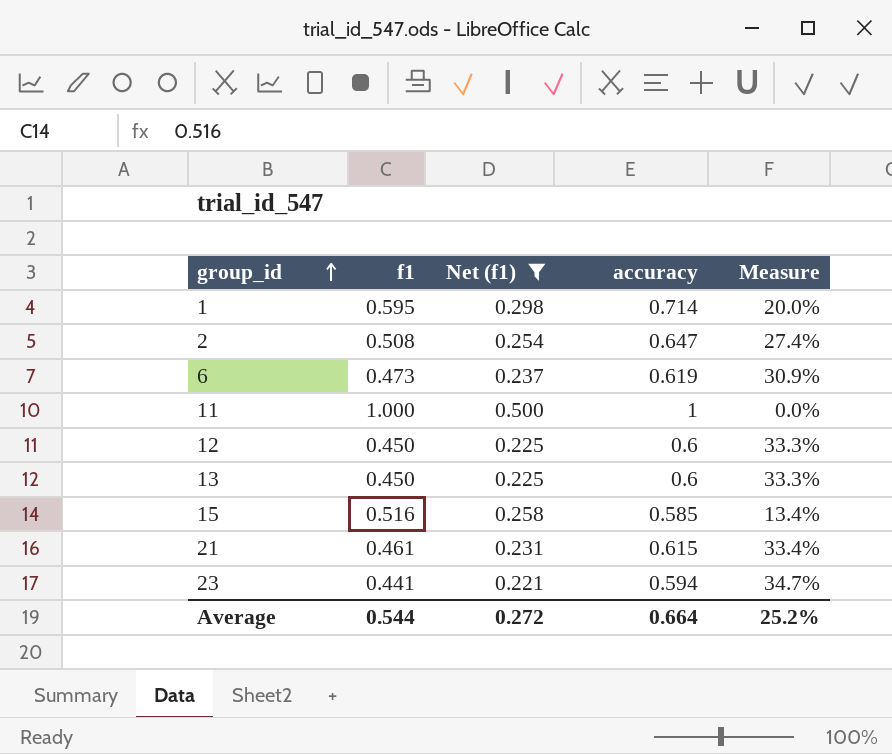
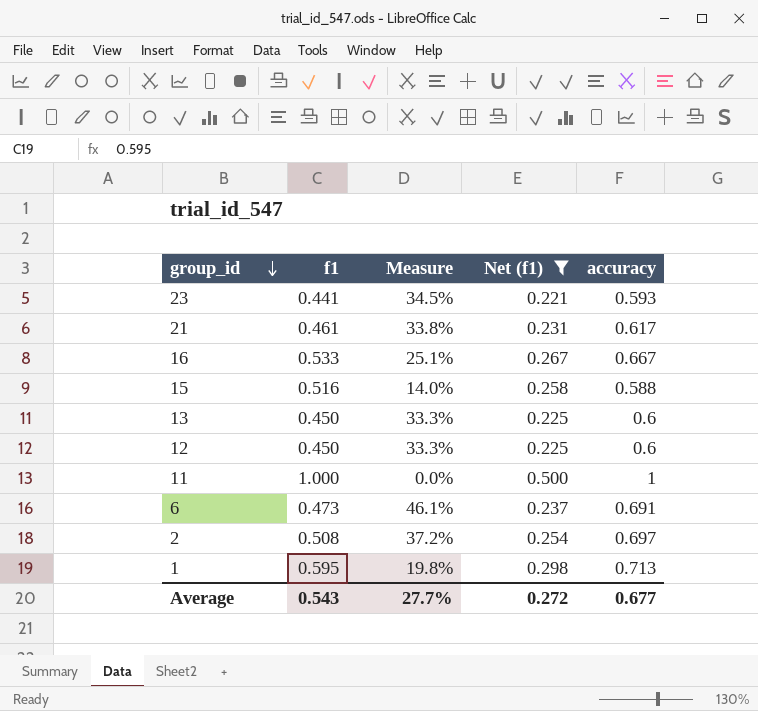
row order: group_id ascending -> group_id descending
column Measure | position: 5 -> 3
23 | Measure: 34.7% -> 34.5%
23 | accuracy: 0.594 -> 0.593
21 | Measure: 33.4% -> 33.8%
21 | accuracy: 0.615 -> 0.617
row 16: none -> 0.533 | 25.1% | 0.267 | 0.667
15 | Measure: 13.4% -> 14.0%
15 | accuracy: 0.585 -> 0.588
6 | Measure: 30.9% -> 46.1%
6 | accuracy: 0.619 -> 0.691
2 | Measure: 27.4% -> 37.2%
2 | accuracy: 0.647 -> 0.697
1 | Measure: 20.0% -> 19.8%
1 | accuracy: 0.714 -> 0.713
Average | f1: 0.544 -> 0.543
Average | Measure: 25.2% -> 27.7%
Average | accuracy: 0.664 -> 0.677

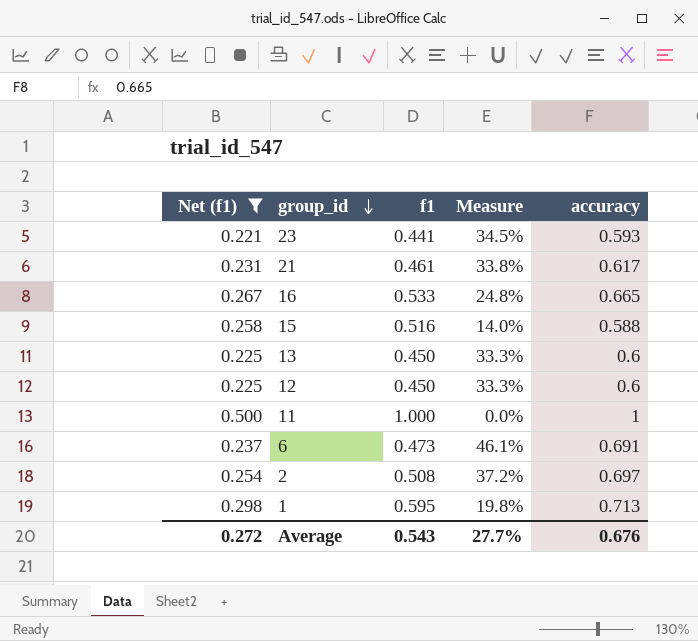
column Net (f1) | position: 4 -> 1
16 | Measure: 25.1% -> 24.8%
16 | accuracy: 0.667 -> 0.665
Average | accuracy: 0.677 -> 0.676

